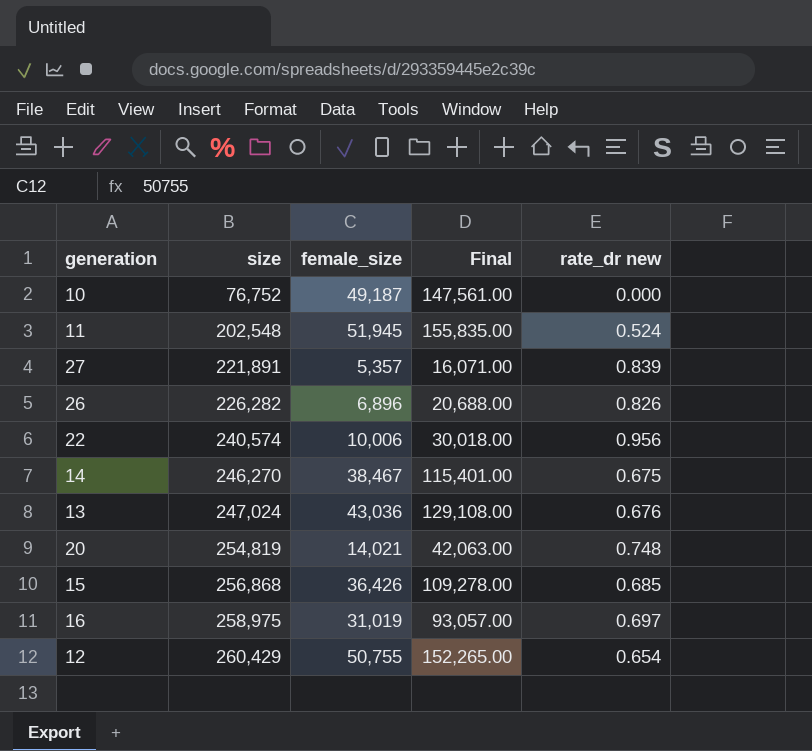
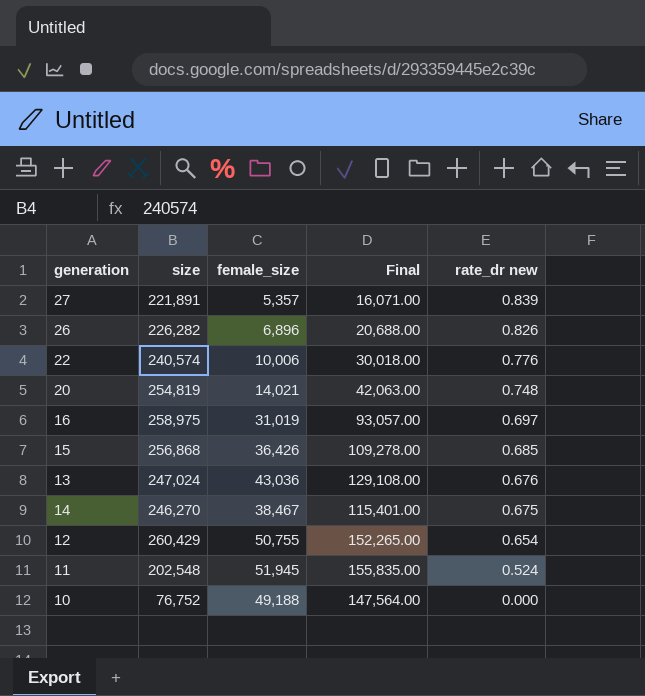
row order: size ascending -> rate_dr new descending
22 | rate_dr new: 0.956 -> 0.776
10 | female_size: 49,187 -> 49,188
10 | Final: 147,561.00 -> 147,564.00

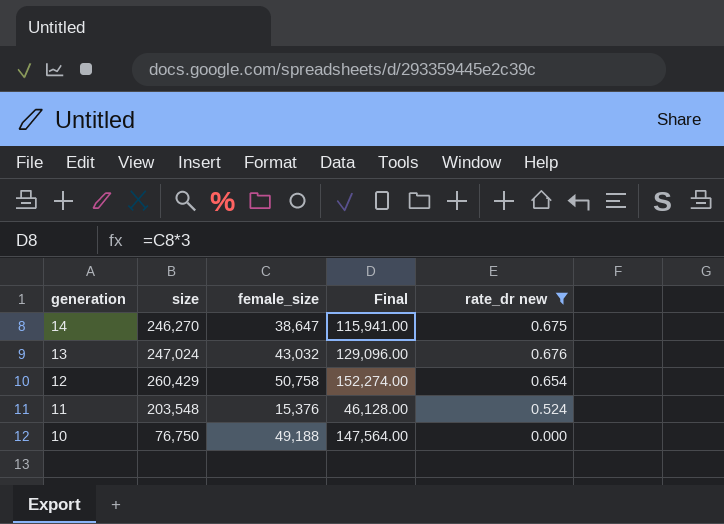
filter: none -> rate_dr new <= 0.676
row order: rate_dr new descending -> generation descending
14 | female_size: 38,467 -> 38,647
14 | Final: 115,401.00 -> 115,941.00
13 | female_size: 43,036 -> 43,032
13 | Final: 129,108.00 -> 129,096.00
12 | female_size: 50,755 -> 50,758
12 | Final: 152,265.00 -> 152,274.00
11 | size: 202,548 -> 203,548
11 | female_size: 51,945 -> 15,376
11 | Final: 155,835.00 -> 46,128.00
10 | size: 76,752 -> 76,750

